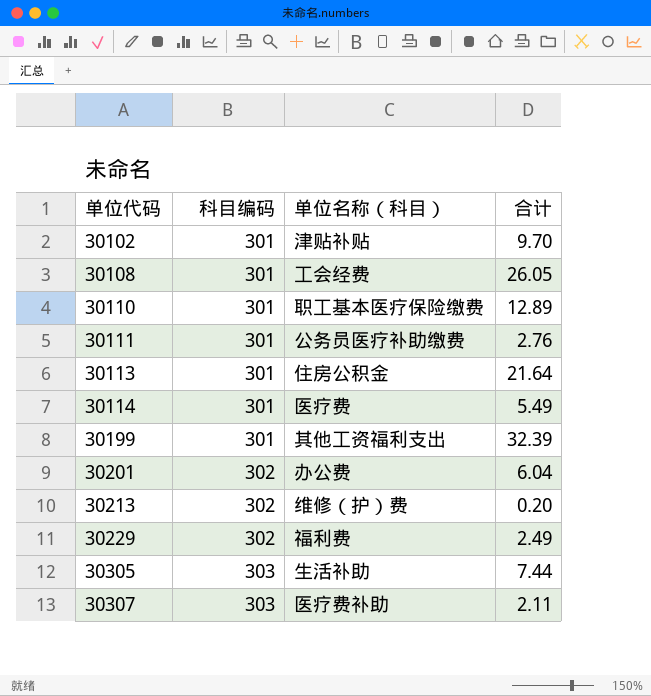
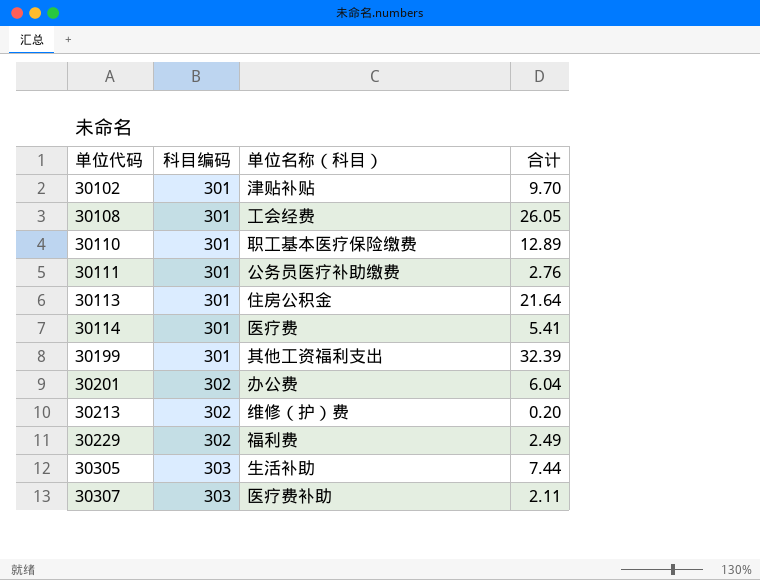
30114 | 合计: 5.49 -> 5.41

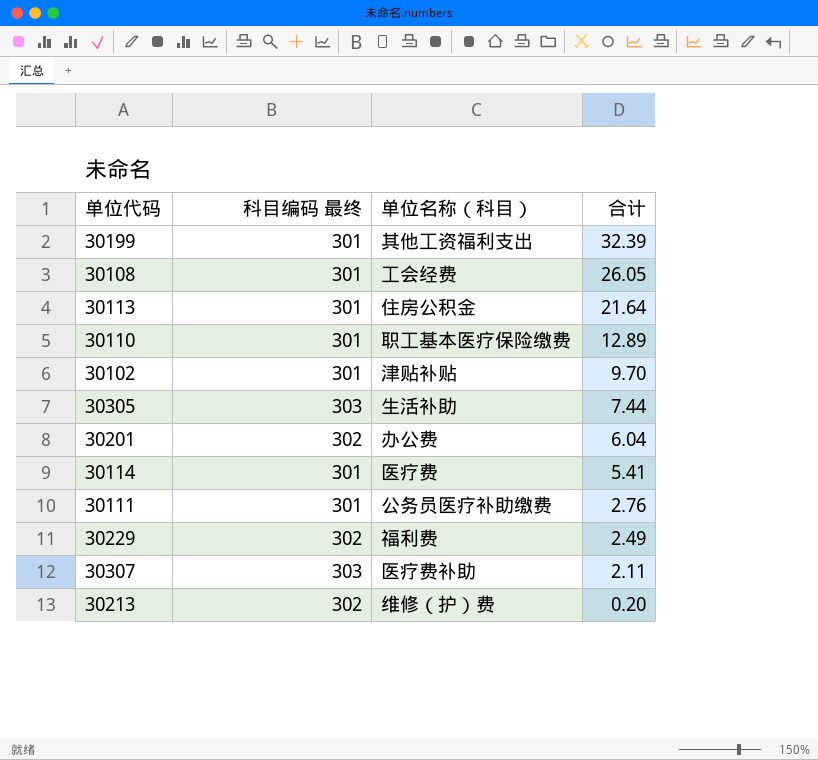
row order: 单位代码 ascending -> 合计 descending
column name: 科目编码 -> 科目编码 最终

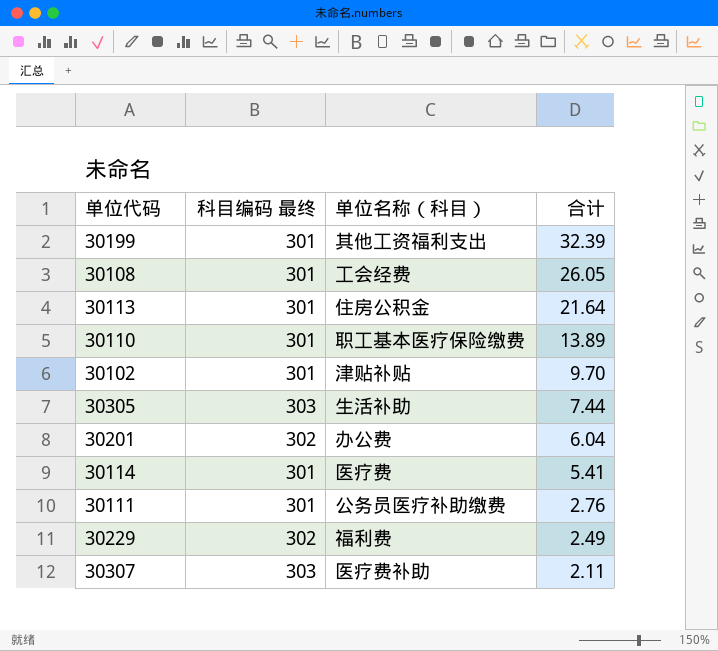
row 30213: 302 | 维修（护）费 | 0.20 -> none
30110 | 合计: 12.89 -> 13.89

